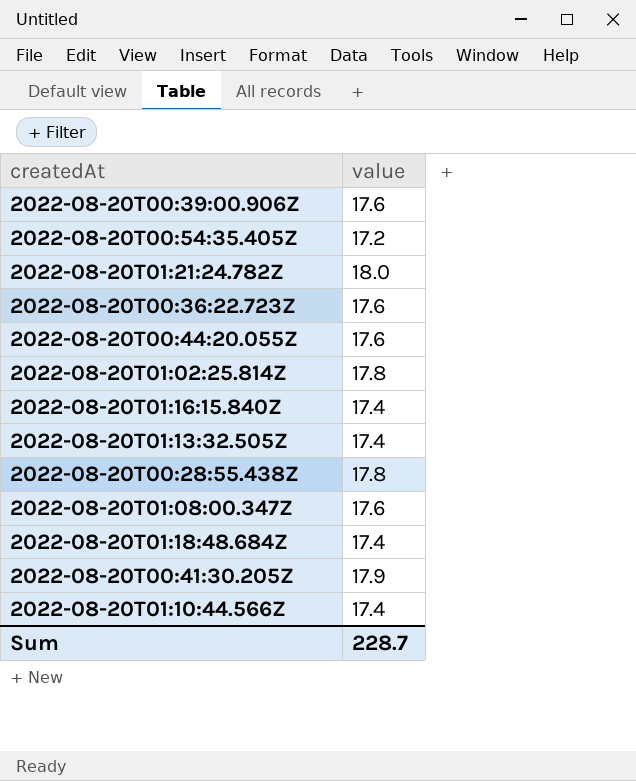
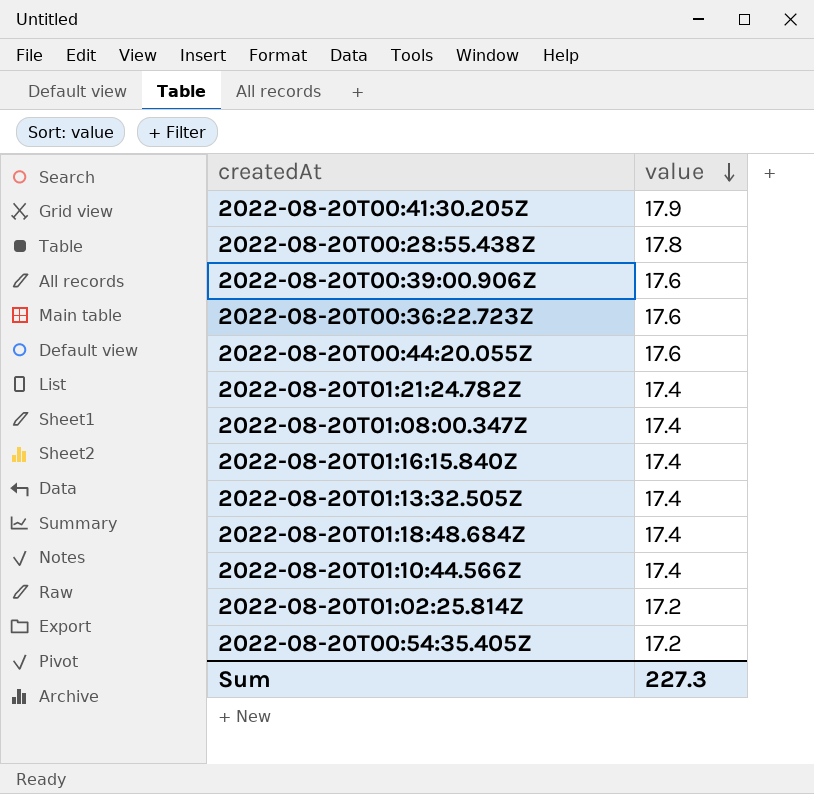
row order: none -> value descending
2022-08-20T01:21:24.782Z | value: 18.0 -> 17.4
2022-08-20T01:08:00.347Z | value: 17.6 -> 17.4
2022-08-20T01:02:25.814Z | value: 17.8 -> 17.2
Sum | value: 228.7 -> 227.3

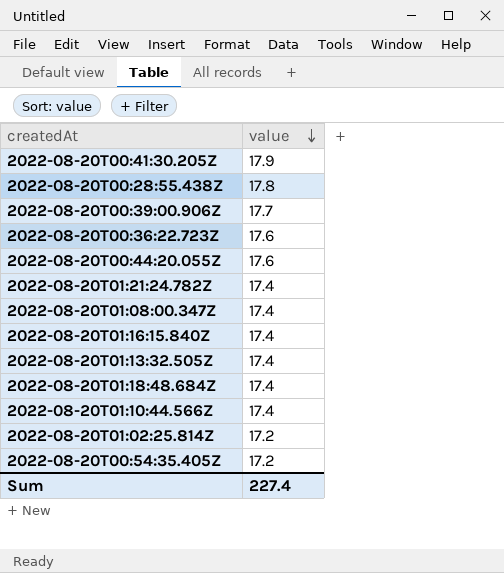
2022-08-20T00:39:00.906Z | value: 17.6 -> 17.7
Sum | value: 227.3 -> 227.4

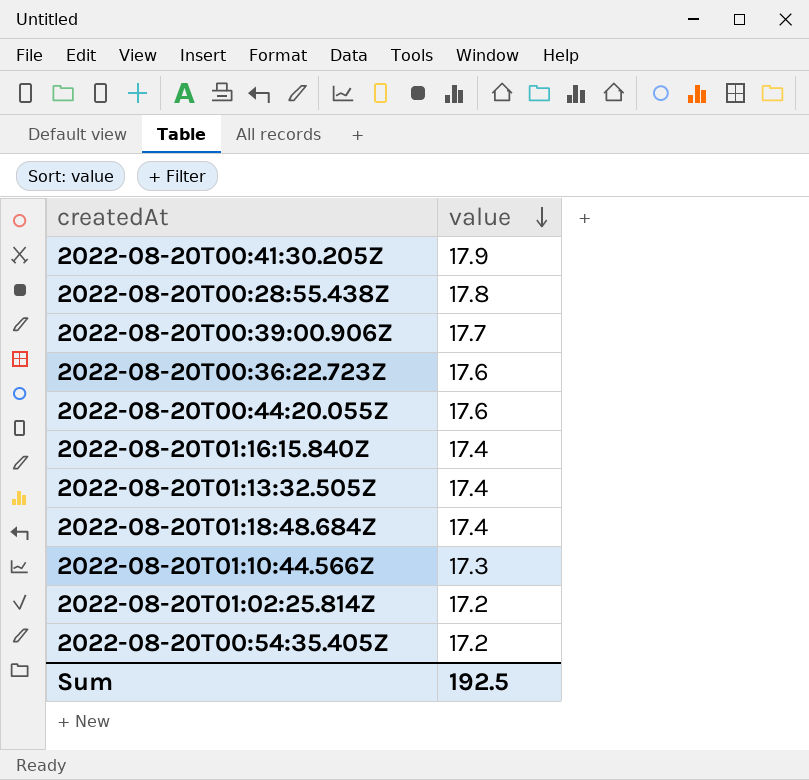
row 2022-08-20T01:21:24.782Z: 17.4 -> none
row 2022-08-20T01:08:00.347Z: 17.4 -> none
2022-08-20T01:10:44.566Z | value: 17.4 -> 17.3
Sum | value: 227.4 -> 192.5

